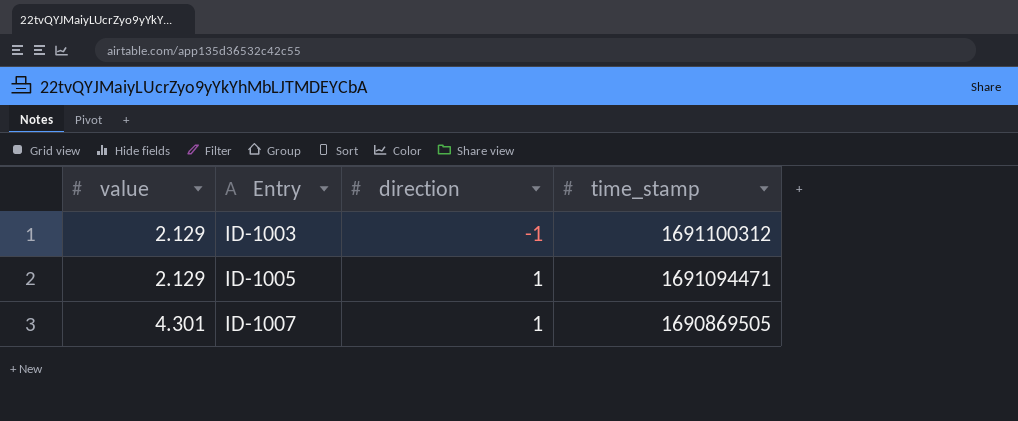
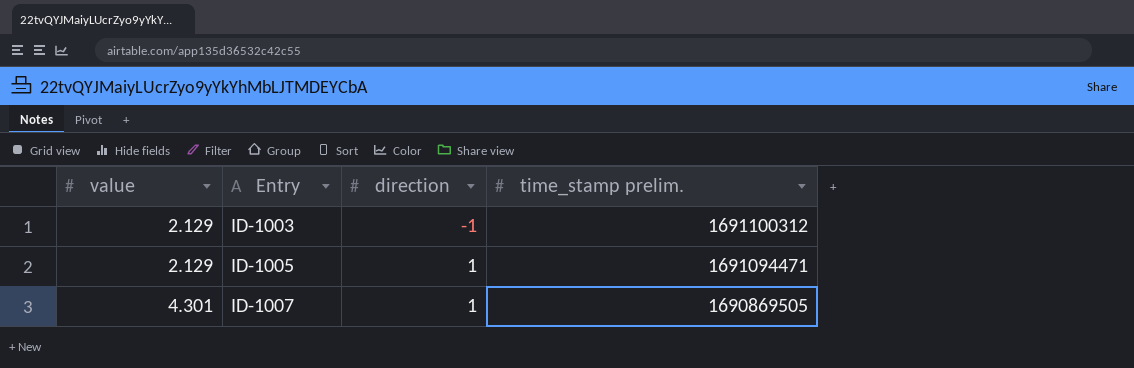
column name: time_stamp -> time_stamp prelim.

